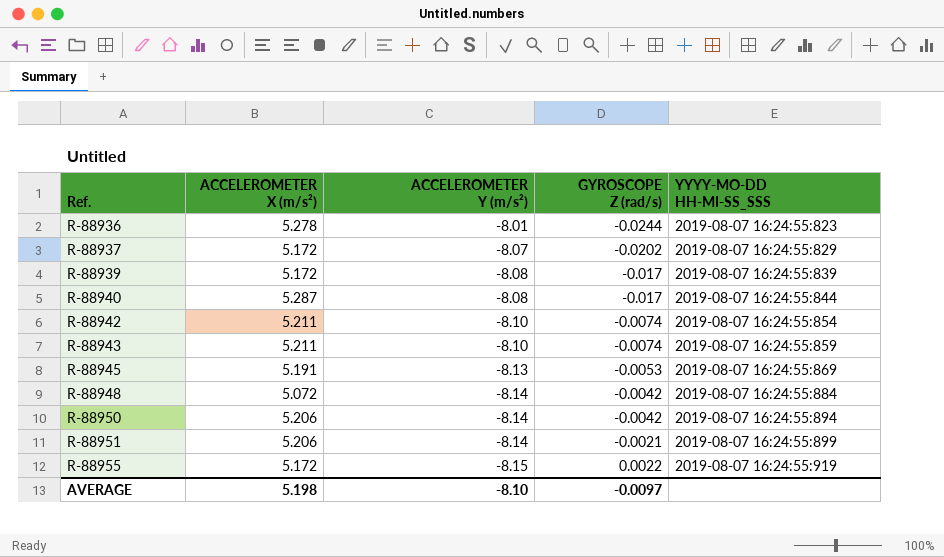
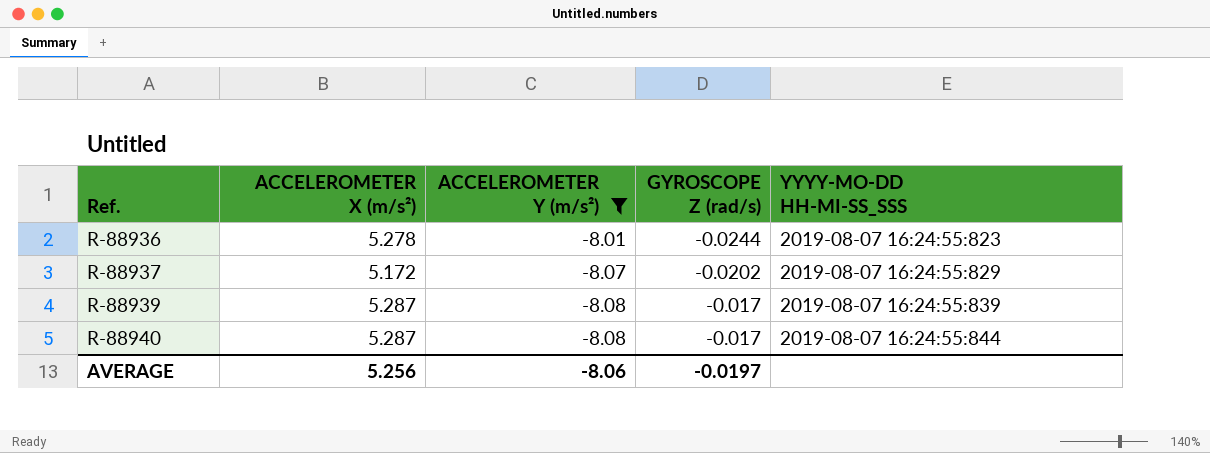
filter: none -> ACCELEROMETER Y (m/s²) >= -8.08
R-88939 | ACCELEROMETER X (m/s²): 5.172 -> 5.287
AVERAGE | ACCELEROMETER X (m/s²): 5.198 -> 5.256
AVERAGE | ACCELEROMETER Y (m/s²): -8.10 -> -8.06
AVERAGE | GYROSCOPE Z (rad/s): -0.0097 -> -0.0197

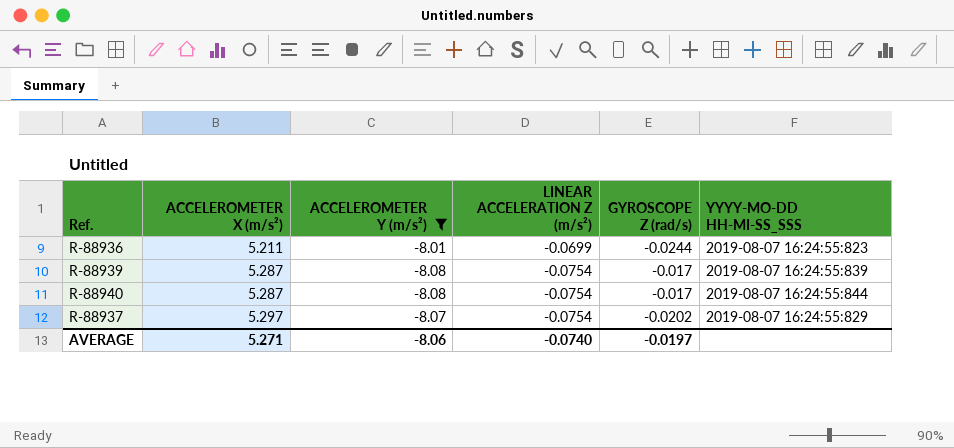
row order: Ref. ascending -> ACCELEROMETER X (m/s²) ascending
column LINEAR ACCELERATION Z (m/s²) | position: none -> 4
R-88936 | ACCELEROMETER X (m/s²): 5.278 -> 5.211
R-88937 | ACCELEROMETER X (m/s²): 5.172 -> 5.297
AVERAGE | ACCELEROMETER X (m/s²): 5.256 -> 5.271

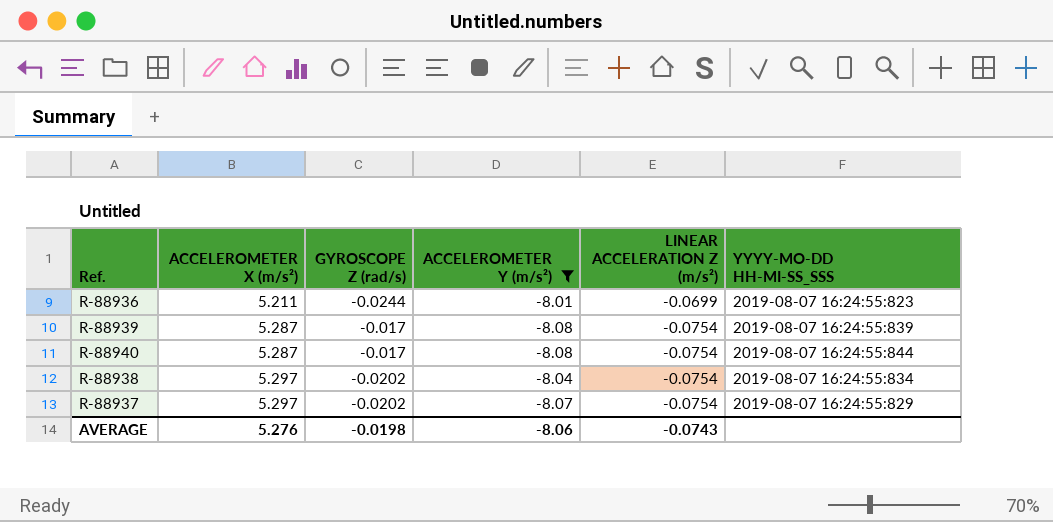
column GYROSCOPE Z (rad/s) | position: 5 -> 3
row R-88938: none -> 5.297 | -0.0202 | -8.04 | -0.0754 | 2019-08-07 16:24:55:834
AVERAGE | ACCELEROMETER X (m/s²): 5.271 -> 5.276
AVERAGE | GYROSCOPE Z (rad/s): -0.0197 -> -0.0198
AVERAGE | LINEAR ACCELERATION Z (m/s²): -0.0740 -> -0.0743

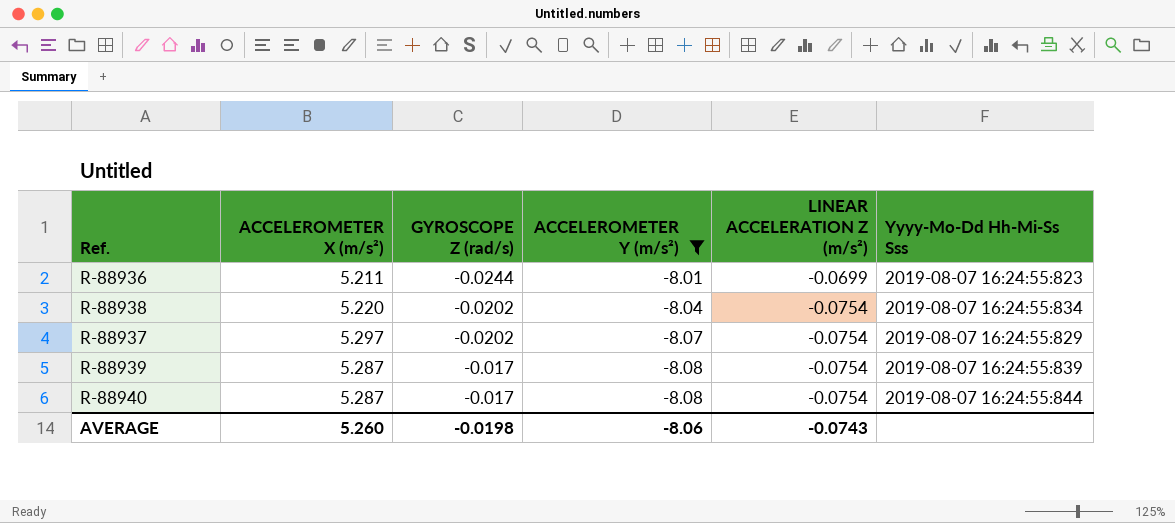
row order: ACCELEROMETER X (m/s²) ascending -> GYROSCOPE Z (rad/s) ascending
column name: YYYY-MO-DD HH-MI-SS_SSS -> Yyyy-Mo-Dd Hh-Mi-Ss Sss
R-88938 | ACCELEROMETER X (m/s²): 5.297 -> 5.220
AVERAGE | ACCELEROMETER X (m/s²): 5.276 -> 5.260

